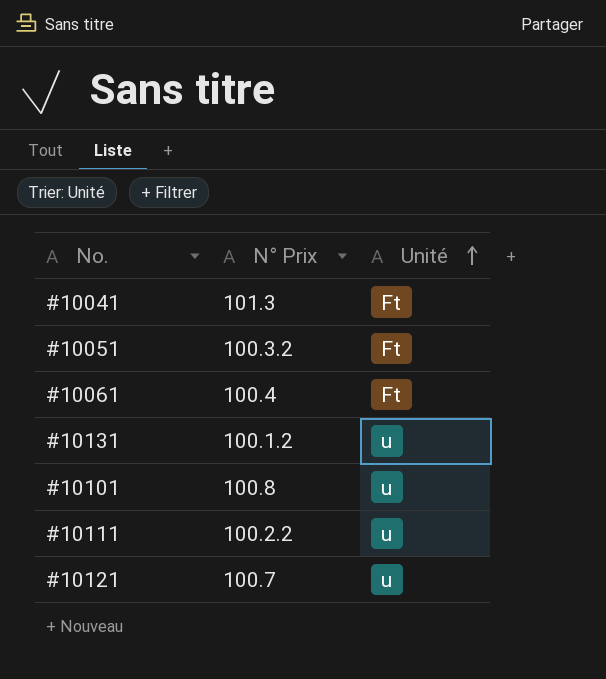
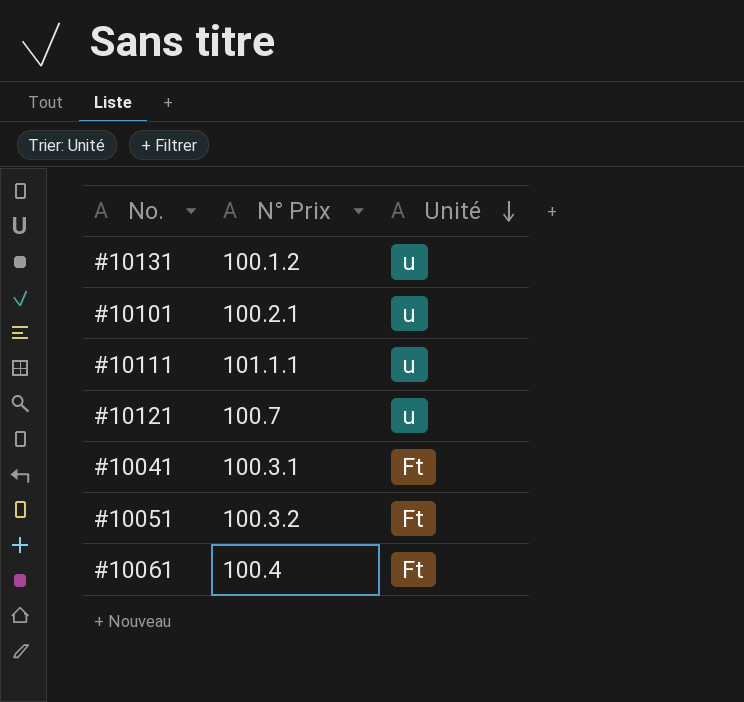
row order: Unité ascending -> Unité descending
#10101 | N° Prix: 100.8 -> 100.2.1
#10111 | N° Prix: 100.2.2 -> 101.1.1
#10041 | N° Prix: 101.3 -> 100.3.1

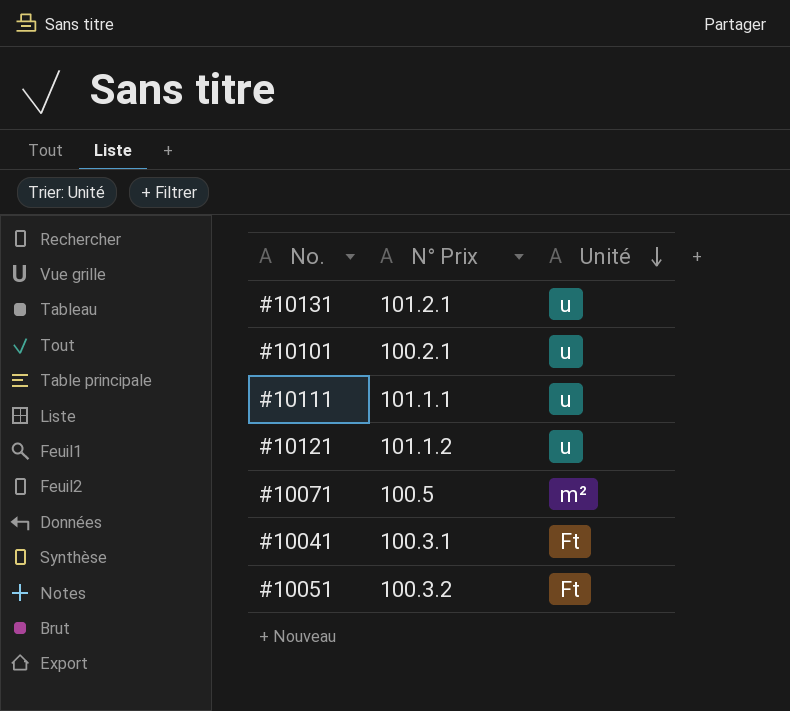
row #10061: 100.4 | Ft -> none
#10131 | N° Prix: 100.1.2 -> 101.2.1
#10121 | N° Prix: 100.7 -> 101.1.2
row #10071: none -> 100.5 | m²

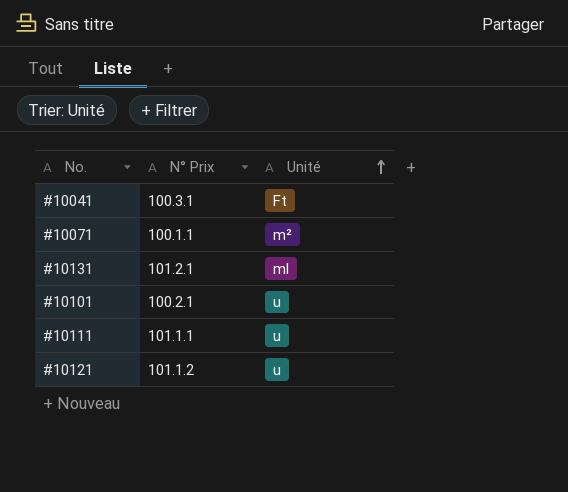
row order: Unité descending -> Unité ascending
row #10051: 100.3.2 | Ft -> none
#10071 | N° Prix: 100.5 -> 100.1.1
#10131 | Unité: u -> ml

